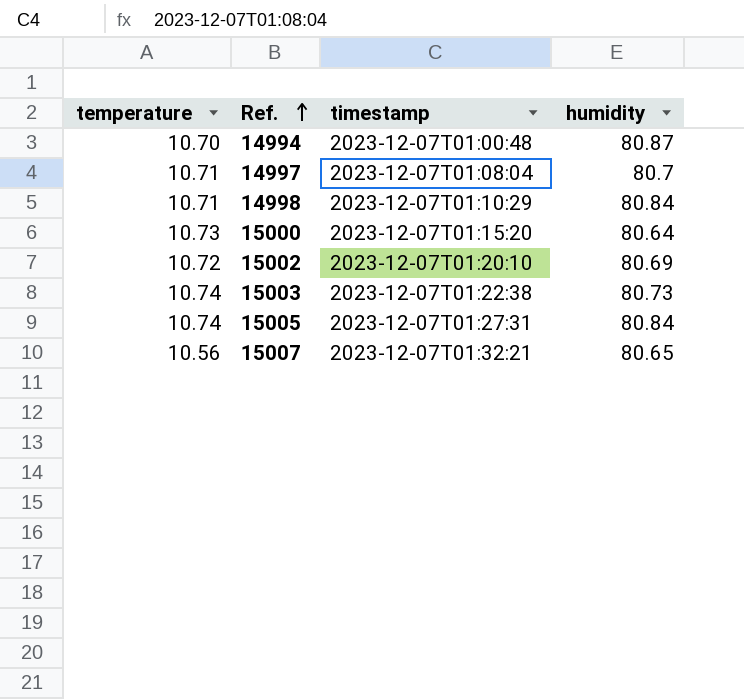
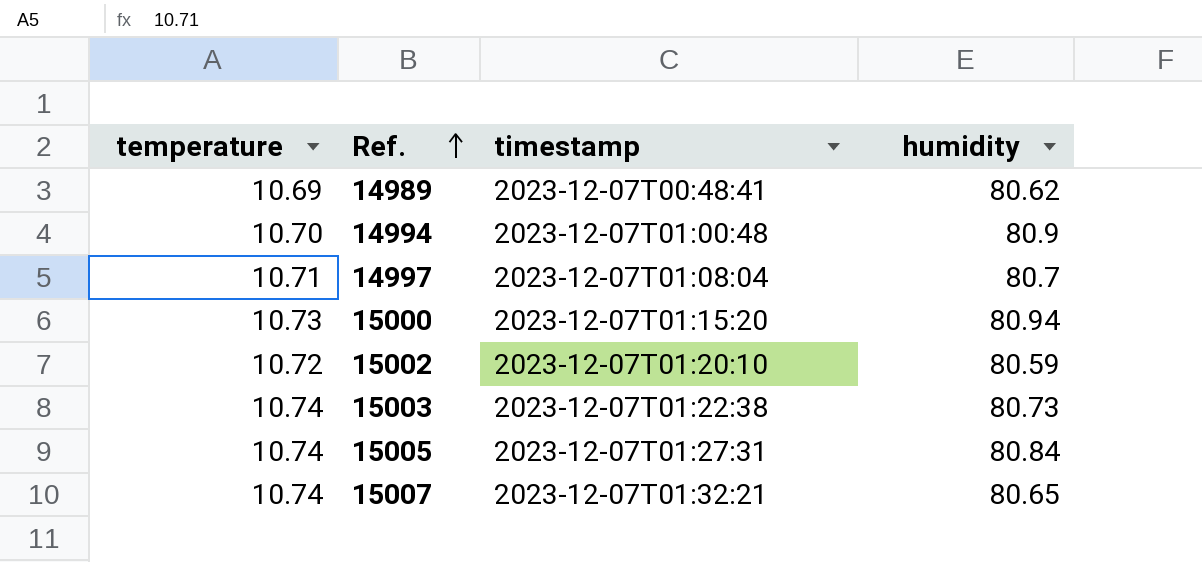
row 14998: 10.71 | 2023-12-07T01:10:29 | 80.84 -> none
row 14989: none -> 10.69 | 2023-12-07T00:48:41 | 80.62
14994 | humidity: 80.87 -> 80.9
15000 | humidity: 80.64 -> 80.94
15002 | humidity: 80.69 -> 80.59
15007 | temperature: 10.56 -> 10.74

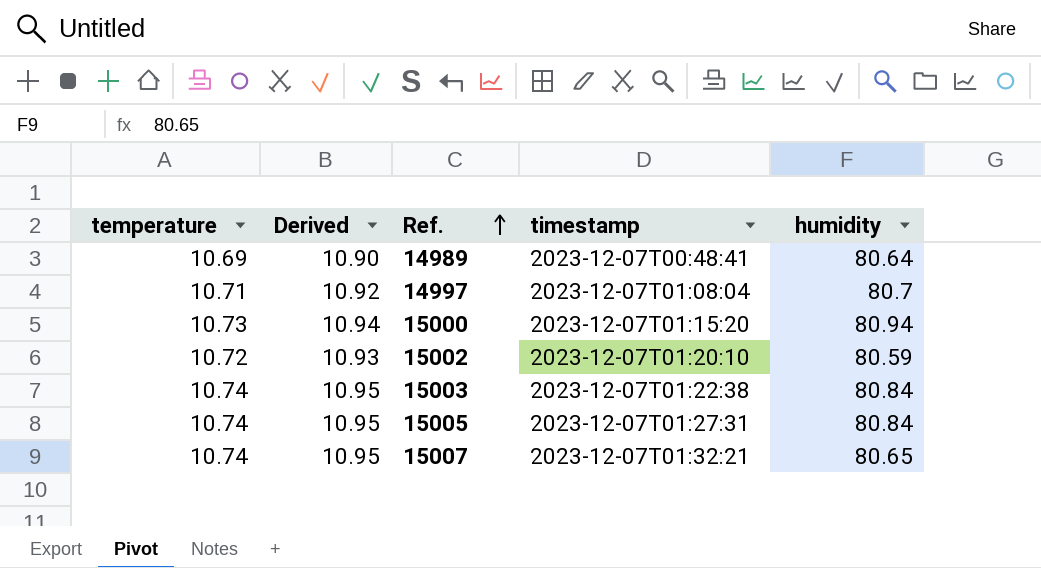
column Derived | formula: none -> [temperature] * 1.02
row 14994: 10.70 | 2023-12-07T01:00:48 | 80.9 -> none
14989 | humidity: 80.62 -> 80.64
15003 | humidity: 80.73 -> 80.84

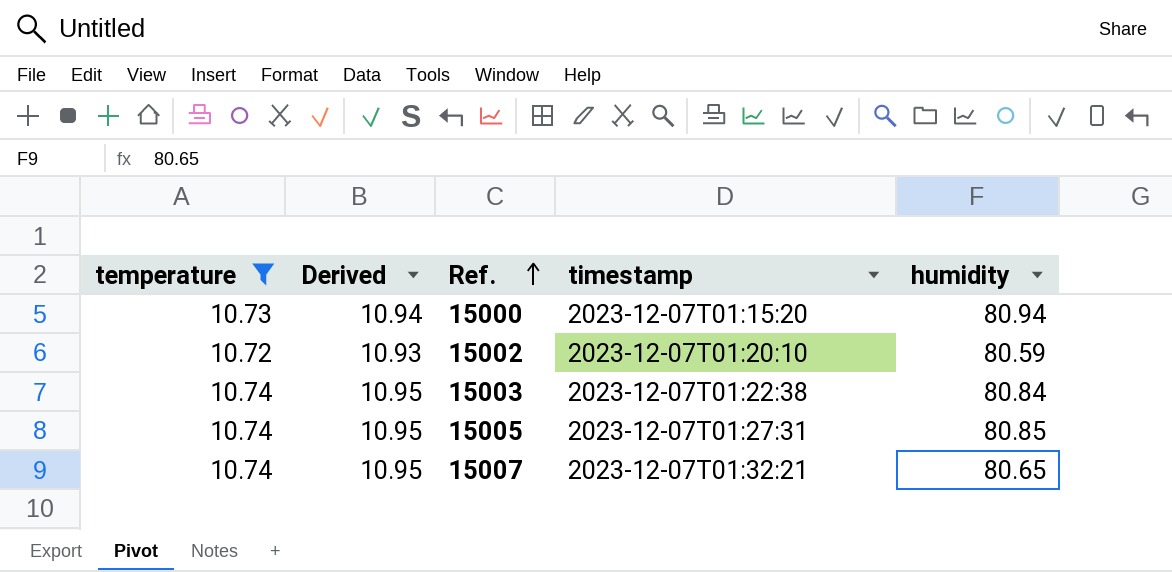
filter: none -> temperature >= 10.72
15005 | humidity: 80.84 -> 80.85

